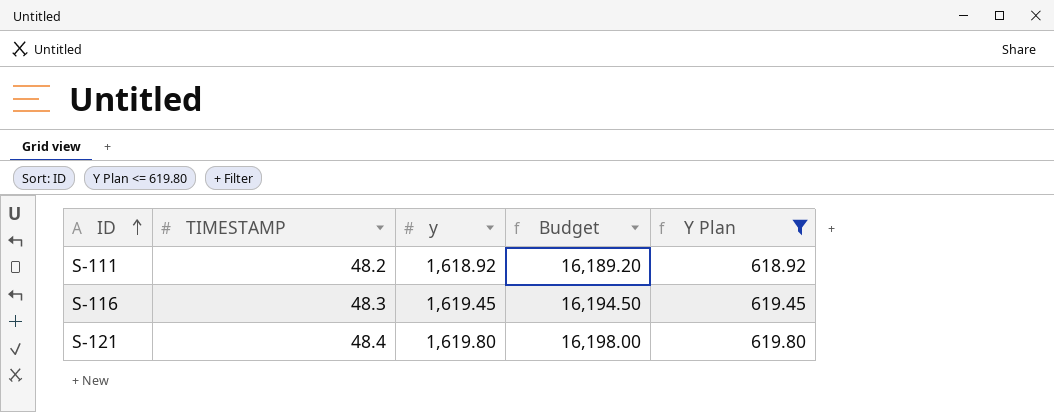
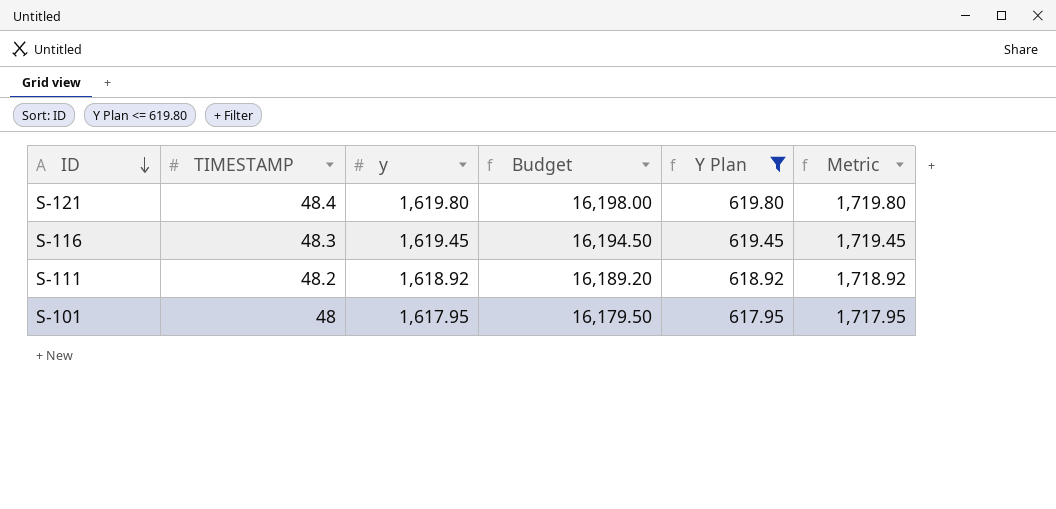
row order: ID ascending -> ID descending
column Metric | formula: none -> [y] + 100
row S-101: none -> 48 | 1,617.95 | 16,179.50 | 617.95 | 1,717.95

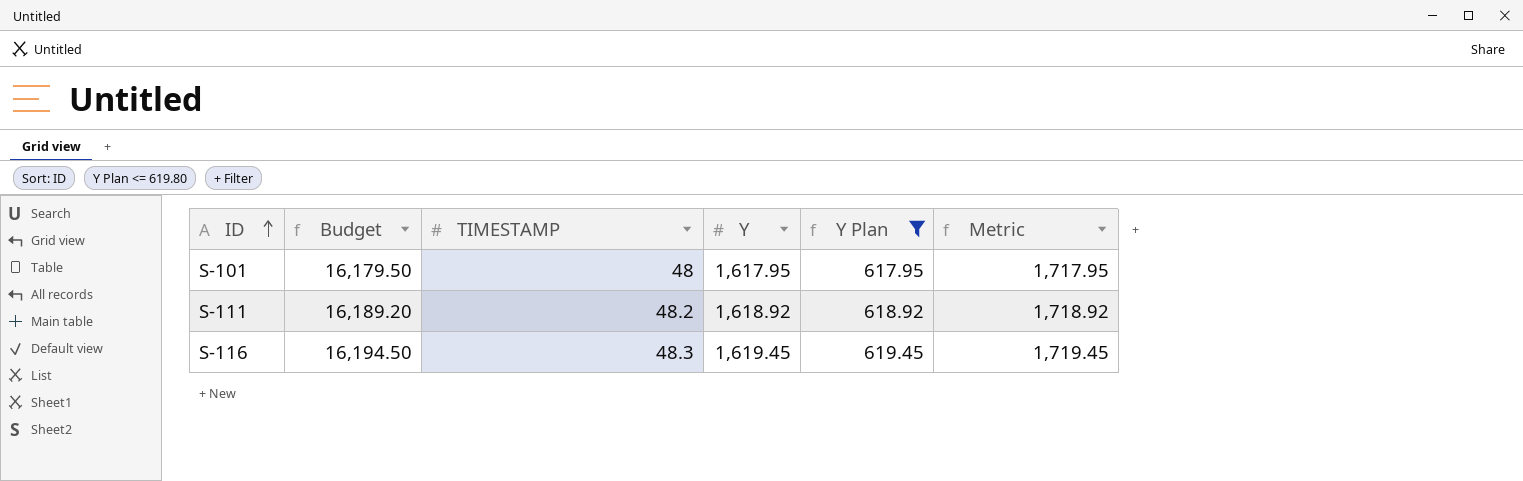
row order: ID descending -> ID ascending
column Budget | position: 4 -> 2
column name: y -> Y
row S-121: 48.4 | 1,619.80 | 16,198.00 | 619.80 | 1,719.80 -> none

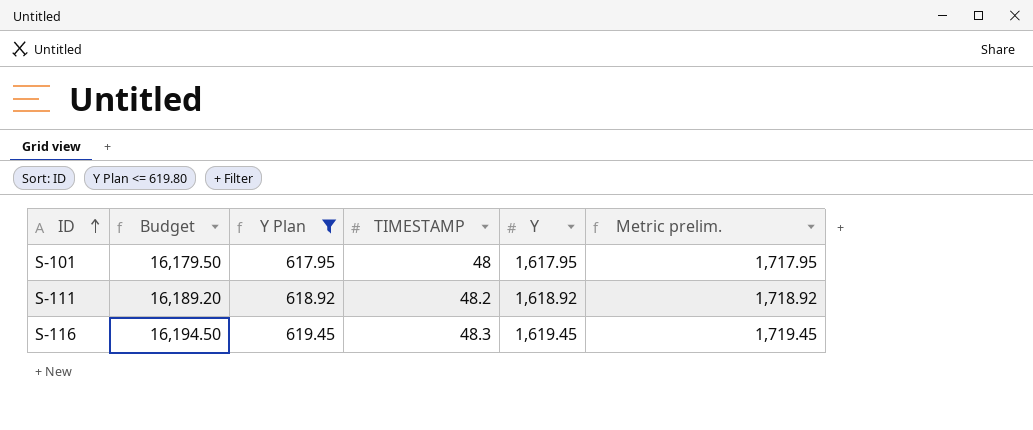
column Y Plan | position: 5 -> 3
column name: Metric -> Metric prelim.

